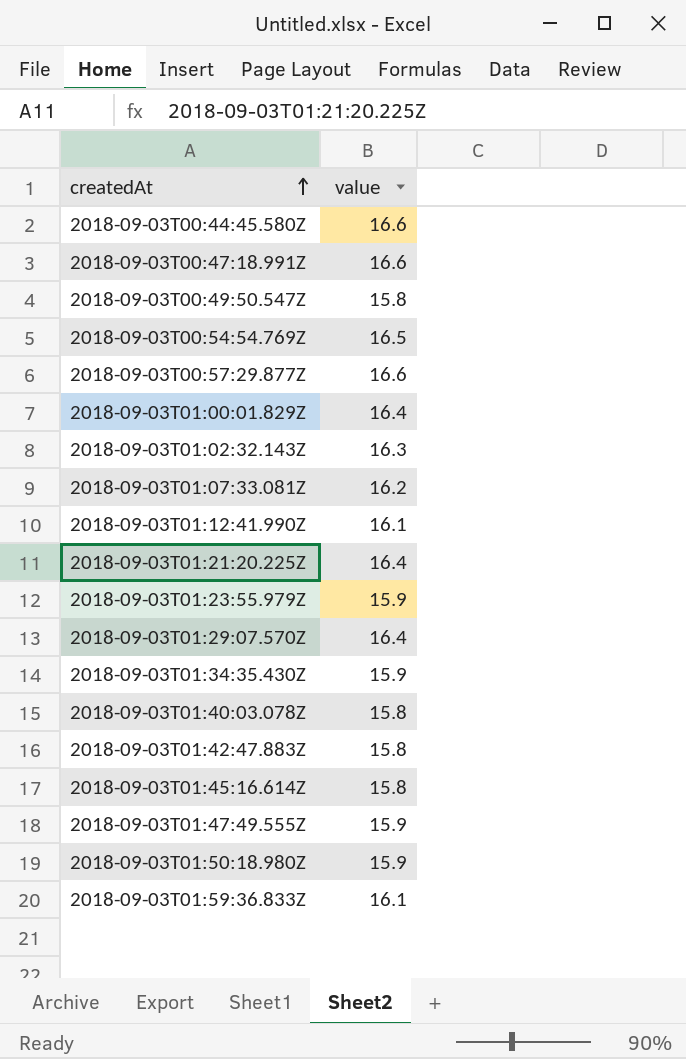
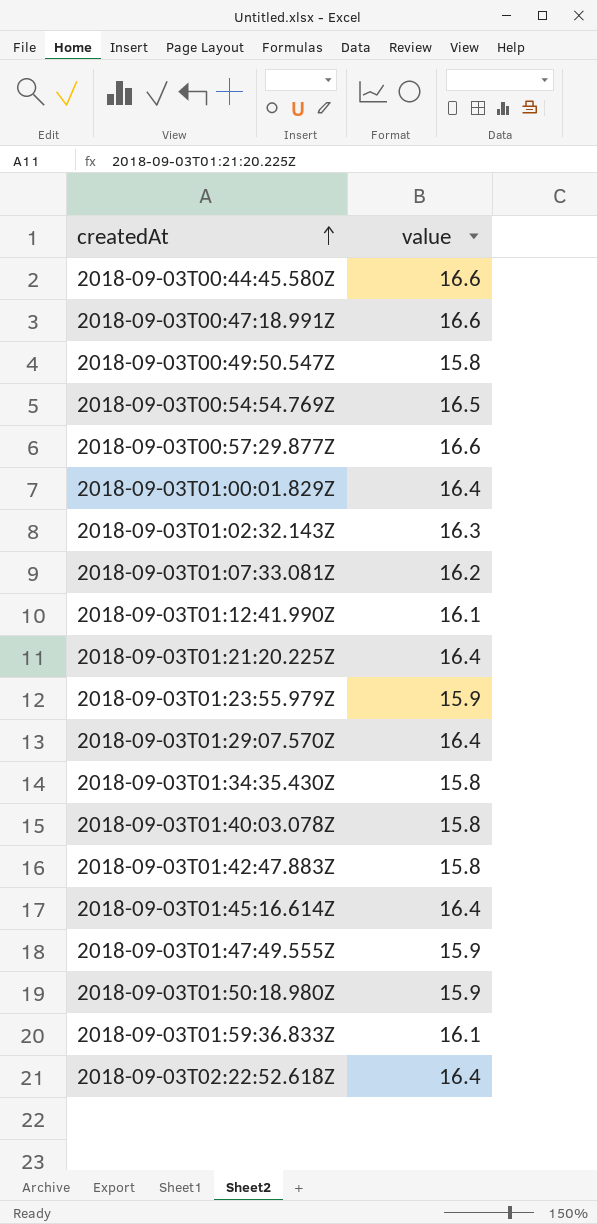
2018-09-03T01:34:35.430Z | value: 15.9 -> 15.8
2018-09-03T01:45:16.614Z | value: 15.8 -> 16.4
row 2018-09-03T02:22:52.618Z: none -> 16.4

